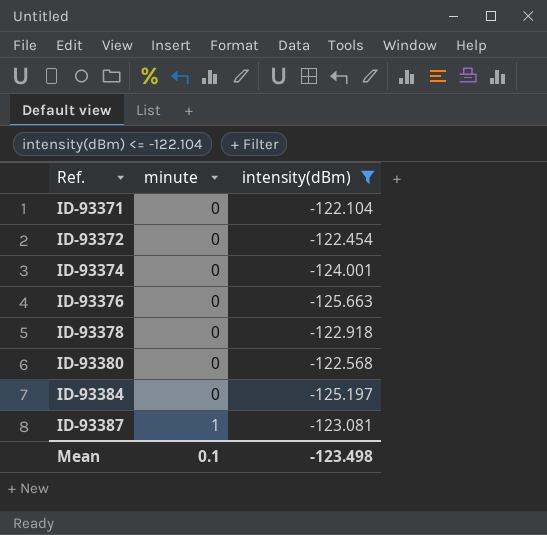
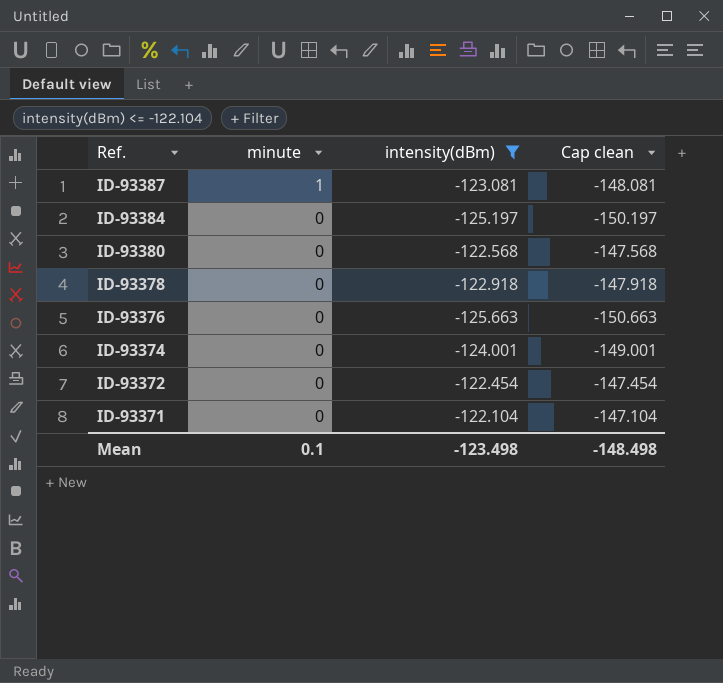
row order: Ref. ascending -> Ref. descending
column Cap clean | formula: none -> [intensity(dBm)] - 25

